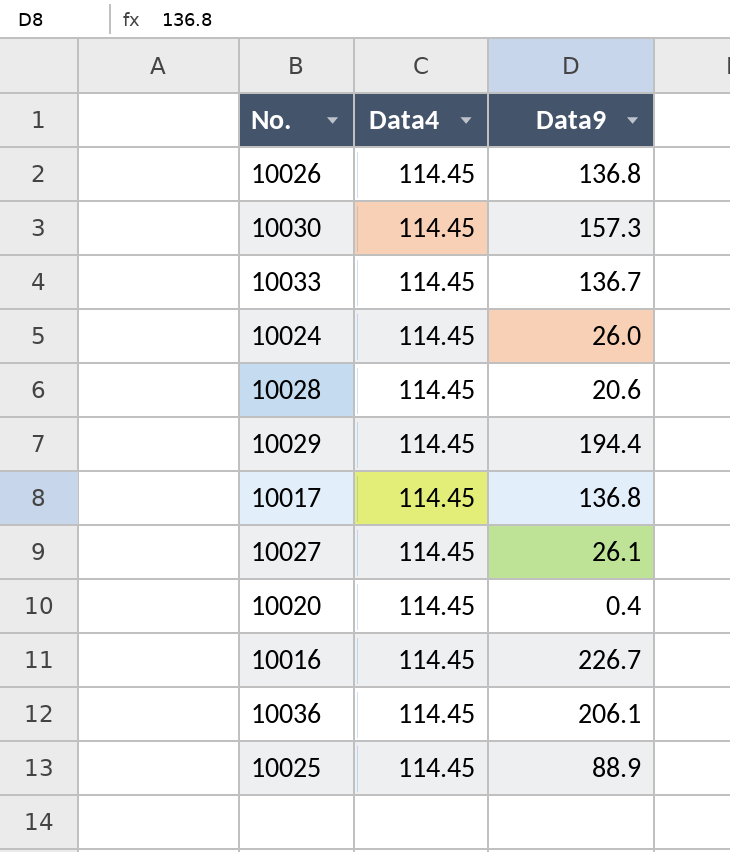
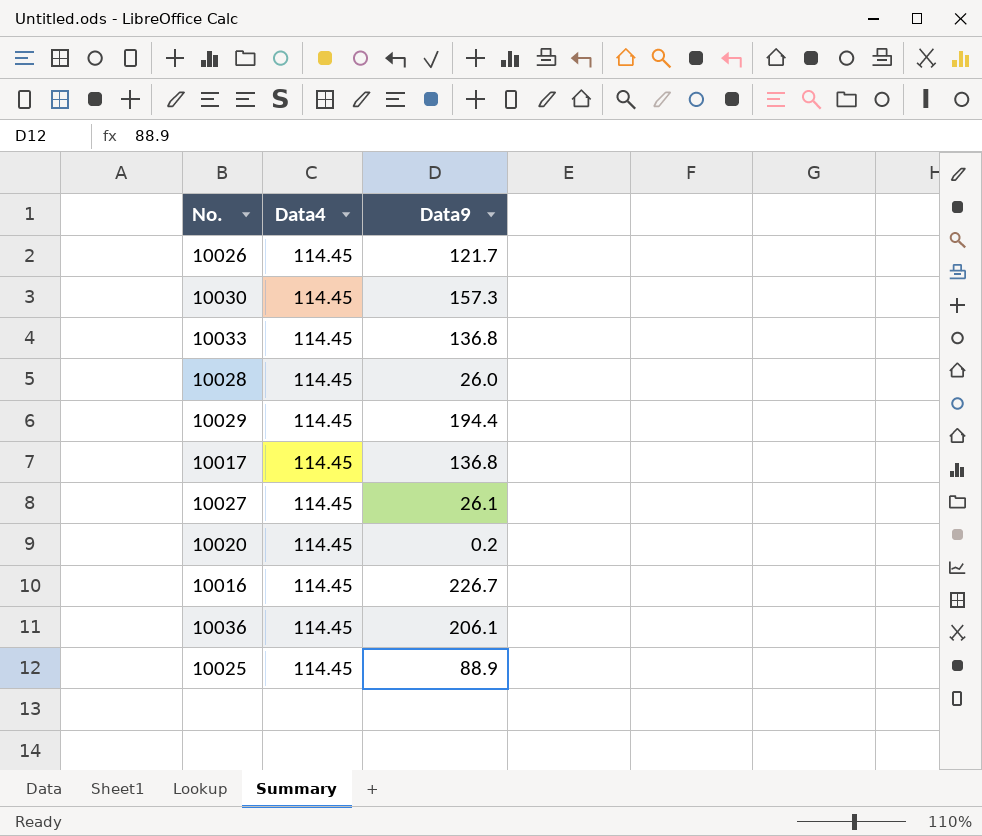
row 10024: 114.45 | 26.0 -> none
10026 | Data9: 136.8 -> 121.7
10033 | Data9: 136.7 -> 136.8
10028 | Data9: 20.6 -> 26.0
10020 | Data9: 0.4 -> 0.2

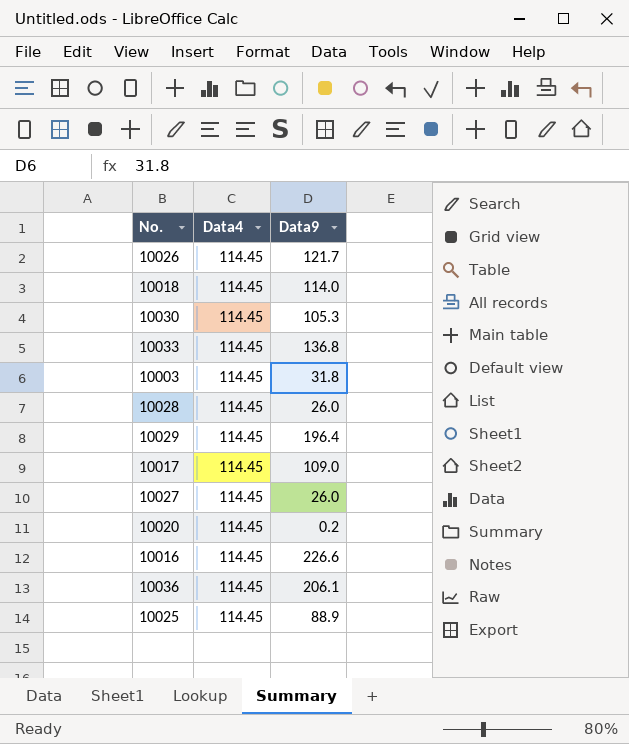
row 10018: none -> 114.45 | 114.0
10030 | Data9: 157.3 -> 105.3
row 10003: none -> 114.45 | 31.8
10029 | Data9: 194.4 -> 196.4
10017 | Data9: 136.8 -> 109.0
10027 | Data9: 26.1 -> 26.0
10016 | Data9: 226.7 -> 226.6

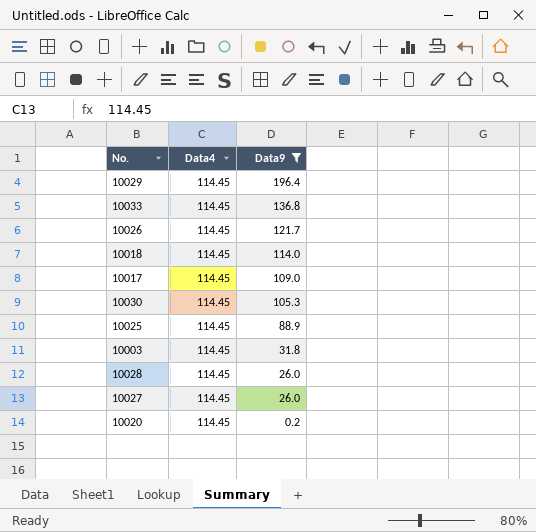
filter: none -> Data9 <= 196.4
row order: none -> Data9 descending

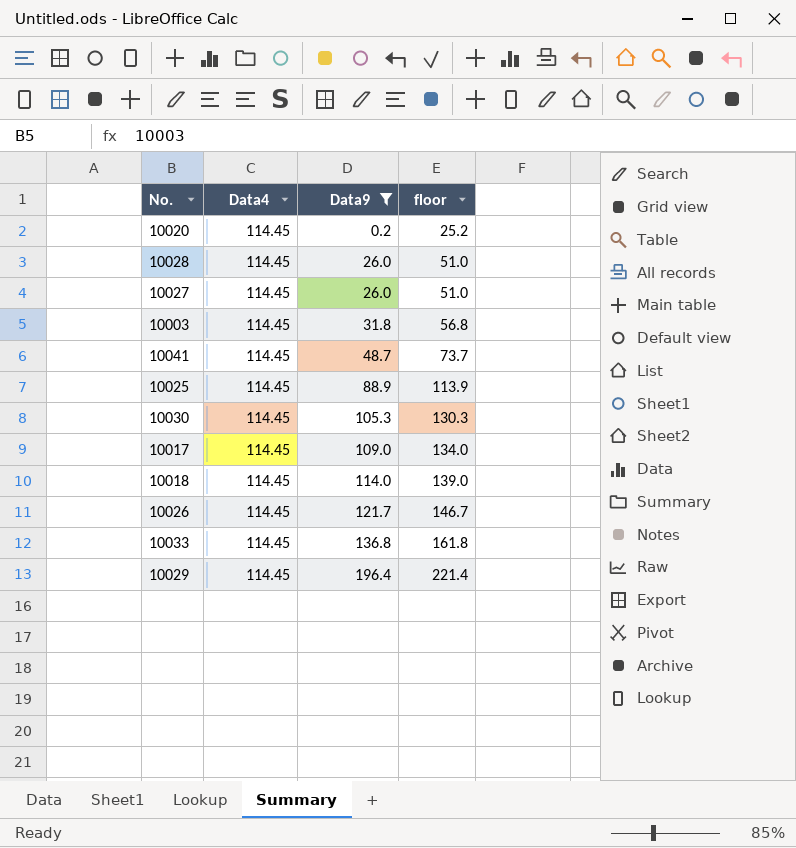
row order: Data9 descending -> Data9 ascending
column floor | formula: none -> [Data9] + 25
row 10041: none -> 114.45 | 48.7 | 73.7

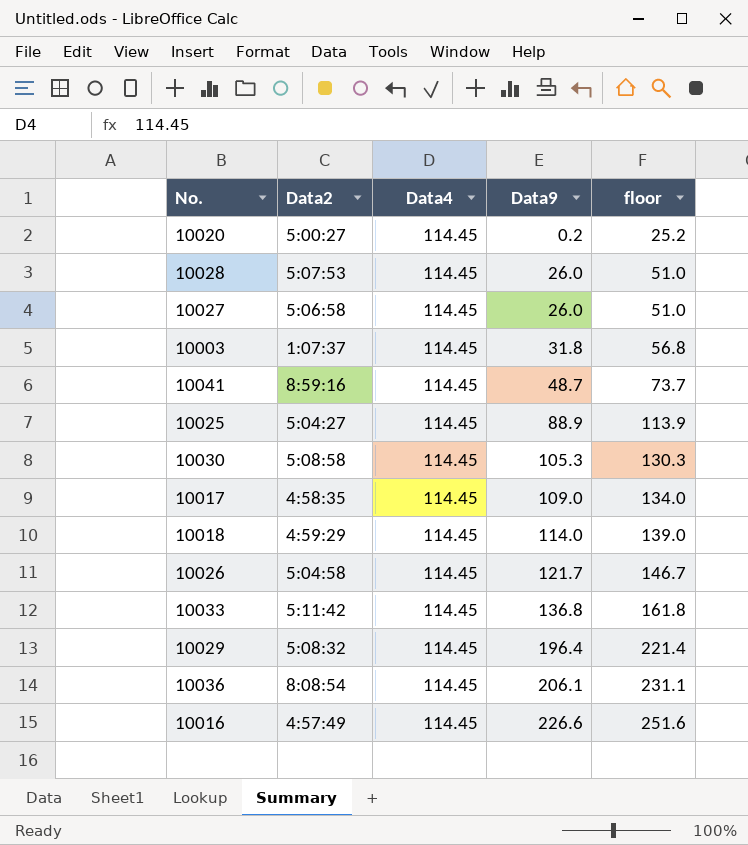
filter: Data9 <= 196.4 -> none
column Data2 | position: none -> 2

